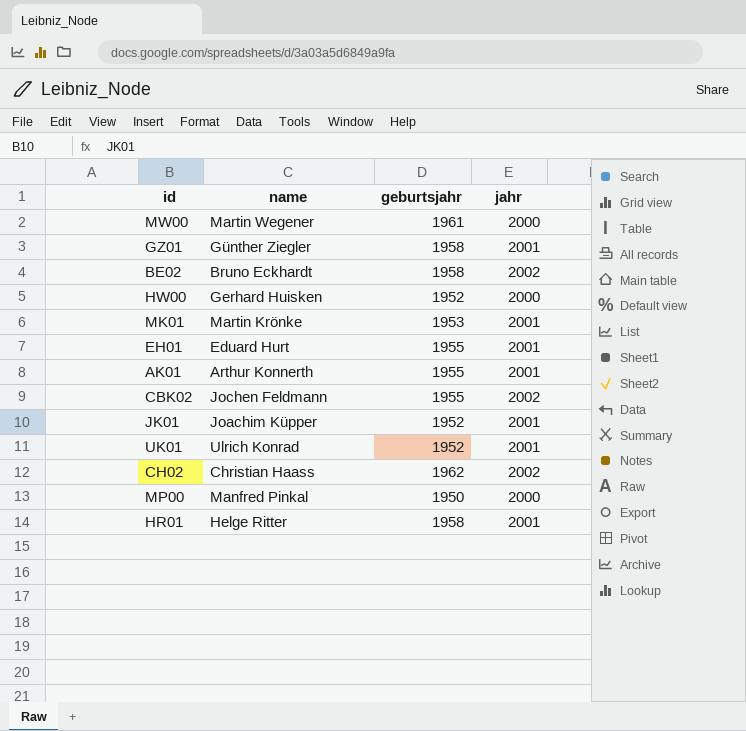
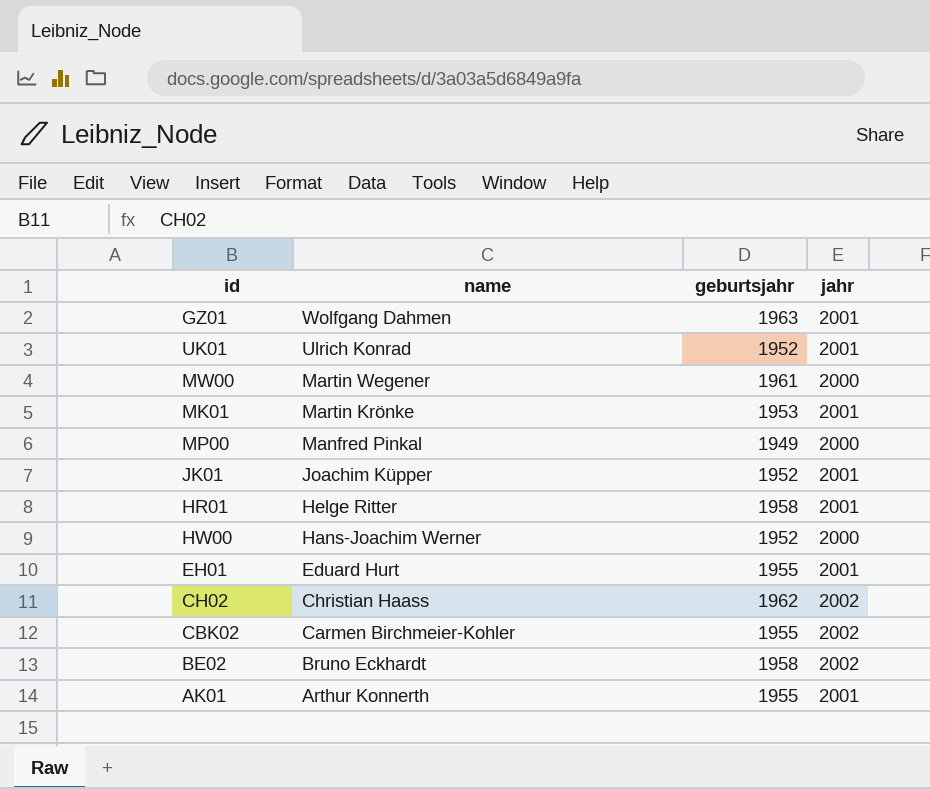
row order: none -> name descending
GZ01 | name: Günther Ziegler -> Wolfgang Dahmen
GZ01 | geburtsjahr: 1958 -> 1963
MP00 | geburtsjahr: 1950 -> 1949
HW00 | name: Gerhard Huisken -> Hans-Joachim Werner
CBK02 | name: Jochen Feldmann -> Carmen Birchmeier-Kohler

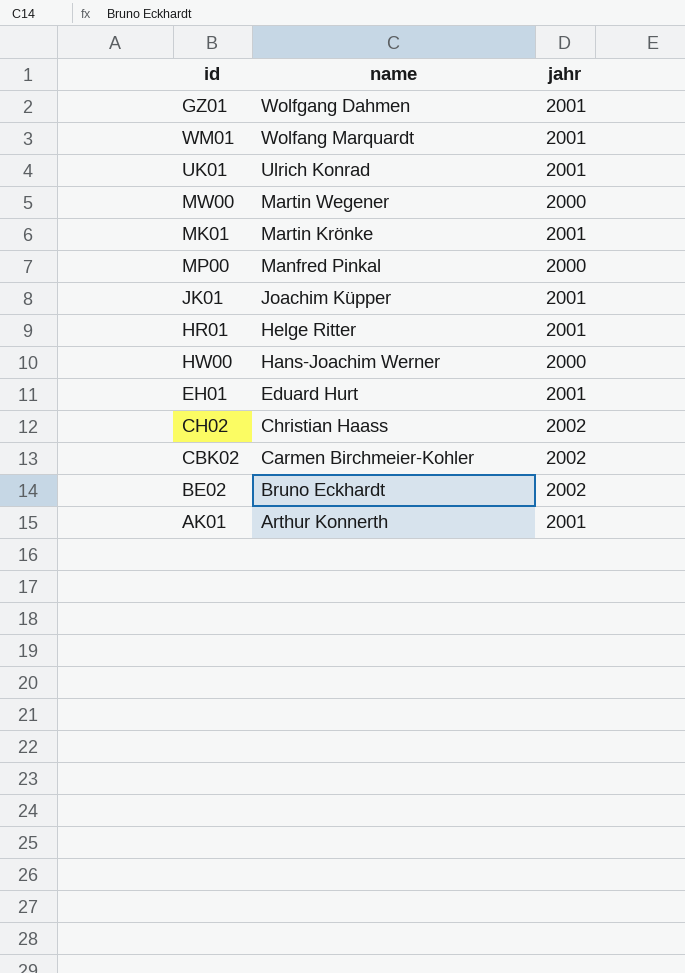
column geburtsjahr | position: 3 -> none
row WM01: none -> Wolfang Marquardt | 2001

